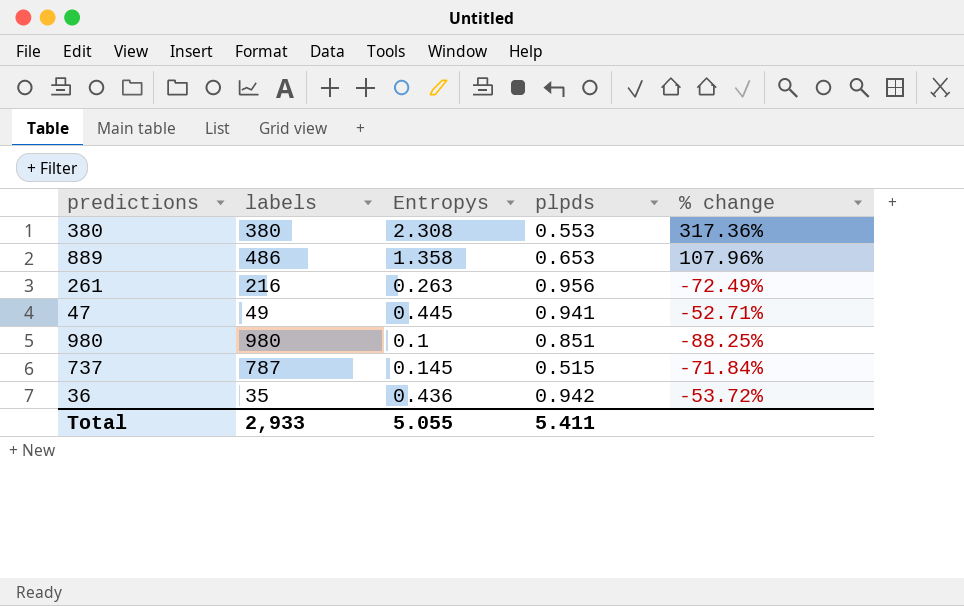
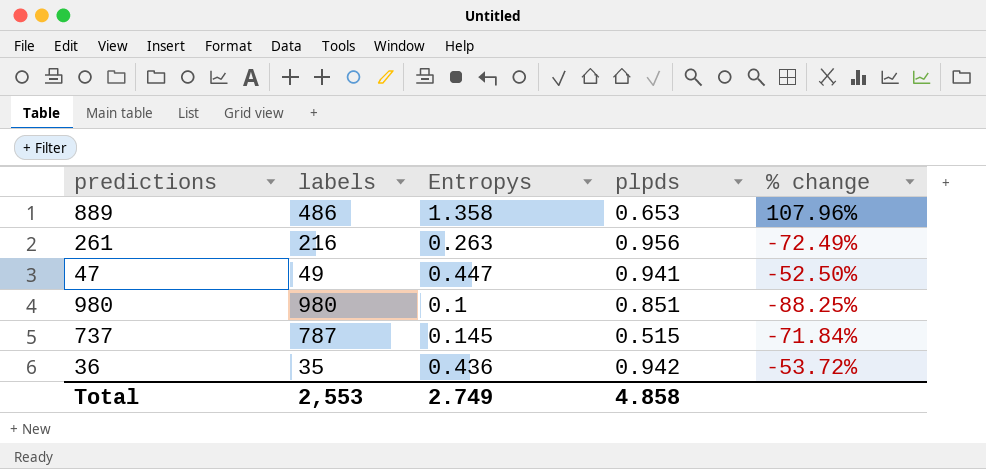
row 380: 380 | 2.308 | 0.553 | 317.36% -> none
47 | Entropys: 0.445 -> 0.447
47 | % change: -52.71% -> -52.50%
Total | labels: 2,933 -> 2,553
Total | Entropys: 5.055 -> 2.749
Total | plpds: 5.411 -> 4.858

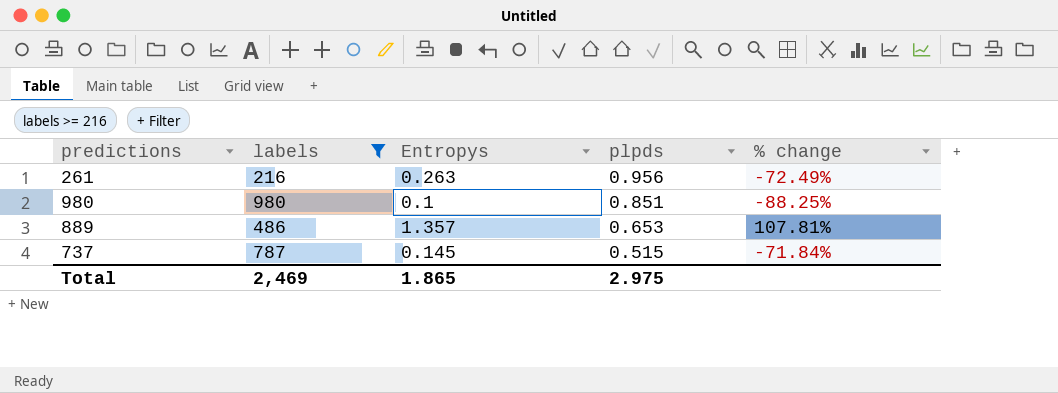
filter: none -> labels >= 216
row order: none -> plpds descending
889 | Entropys: 1.358 -> 1.357
889 | % change: 107.96% -> 107.81%
Total | labels: 2,553 -> 2,469
Total | Entropys: 2.749 -> 1.865
Total | plpds: 4.858 -> 2.975

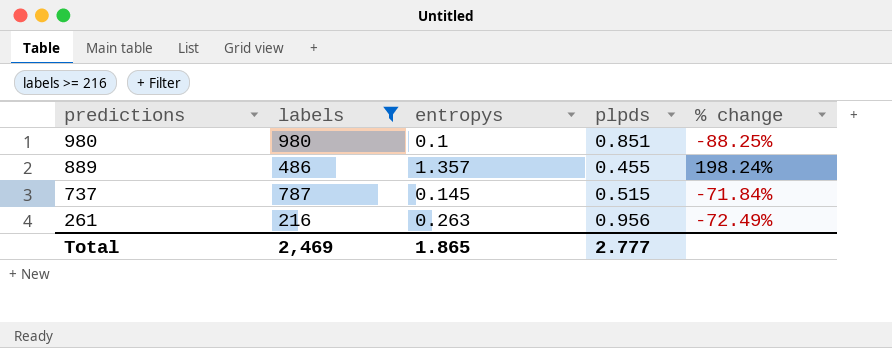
row order: plpds descending -> predictions descending
column name: Entropys -> entropys
889 | plpds: 0.653 -> 0.455
889 | % change: 107.81% -> 198.24%
Total | plpds: 2.975 -> 2.777

